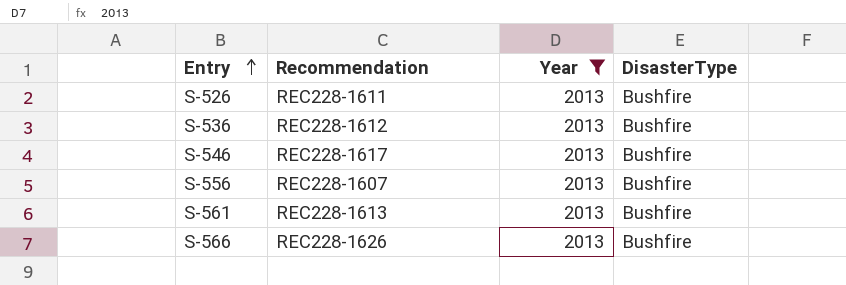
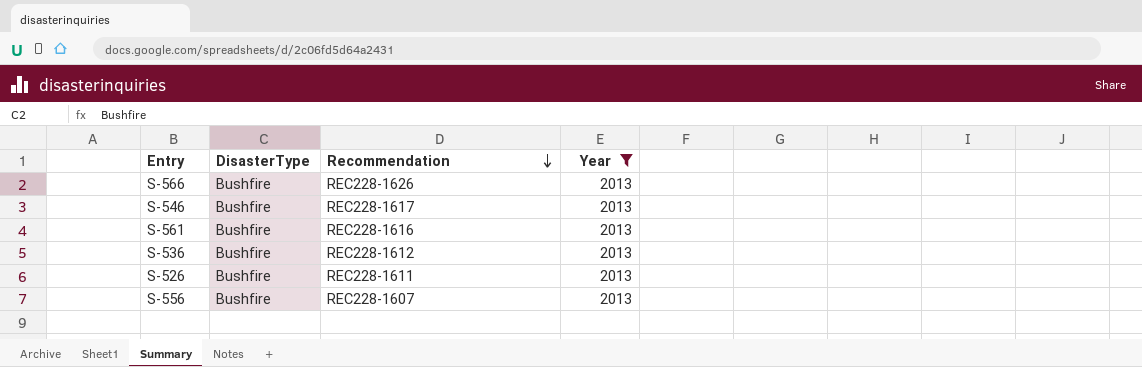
row order: Entry ascending -> Recommendation descending
column DisasterType | position: 4 -> 2
S-561 | Recommendation: REC228-1613 -> REC228-1616

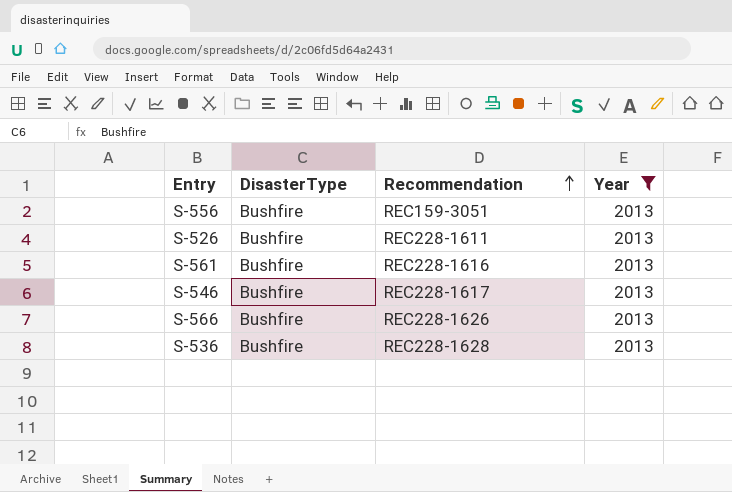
row order: Recommendation descending -> Recommendation ascending
S-556 | Recommendation: REC228-1607 -> REC159-3051
S-536 | Recommendation: REC228-1612 -> REC228-1628

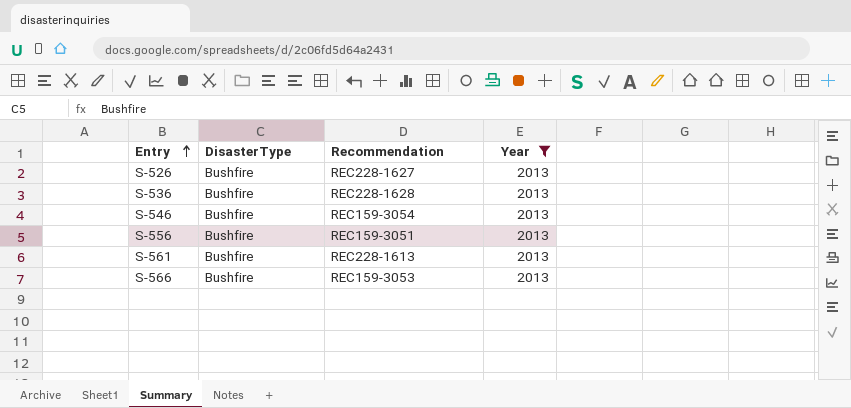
row order: Recommendation ascending -> Entry ascending
S-526 | Recommendation: REC228-1611 -> REC228-1627
S-546 | Recommendation: REC228-1617 -> REC159-3054
S-561 | Recommendation: REC228-1616 -> REC228-1613
S-566 | Recommendation: REC228-1626 -> REC159-3053

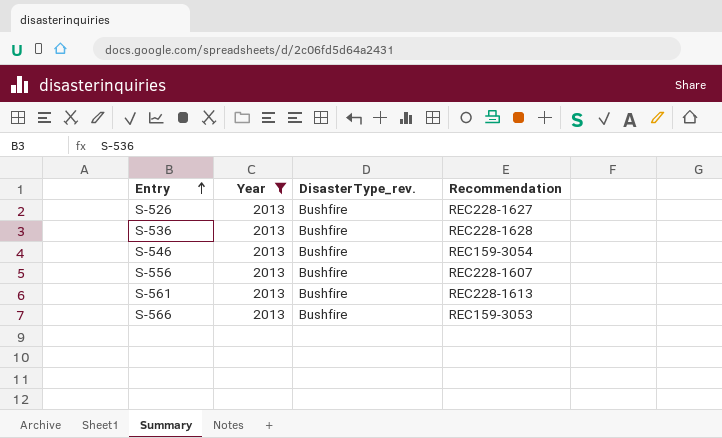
column Year | position: 4 -> 2
column name: DisasterType -> DisasterType_rev.
S-556 | Recommendation: REC159-3051 -> REC228-1607

